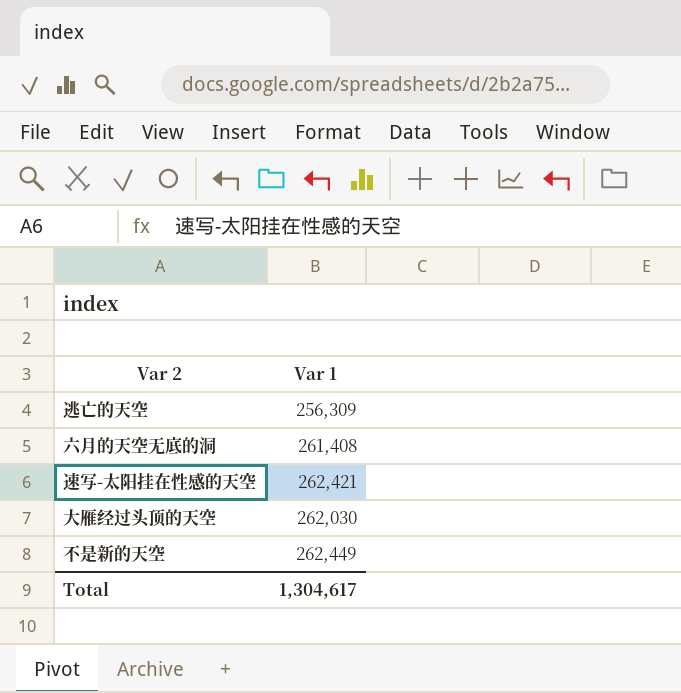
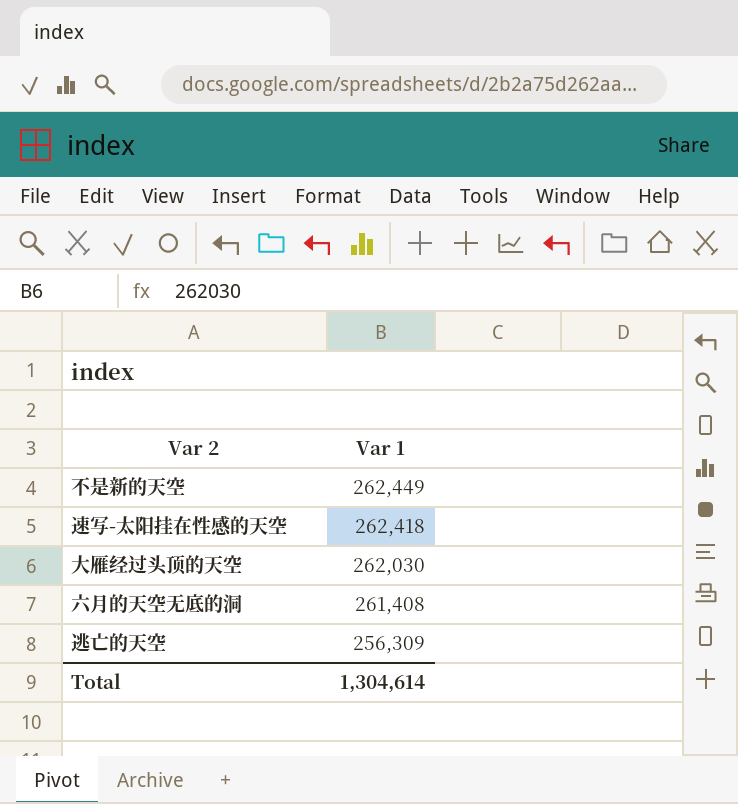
row order: none -> Var 1 descending
速写-太阳挂在性感的天空 | Var 1: 262,421 -> 262,418
Total | Var 1: 1,304,617 -> 1,304,614

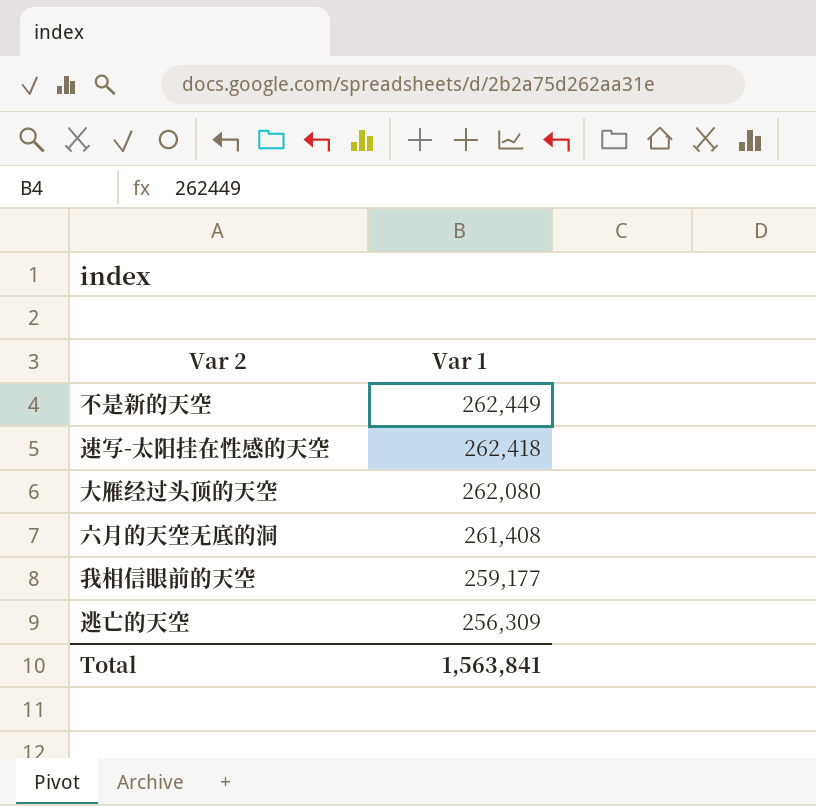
大雁经过头顶的天空 | Var 1: 262,030 -> 262,080
row 我相信眼前的天空: none -> 259,177
Total | Var 1: 1,304,614 -> 1,563,841

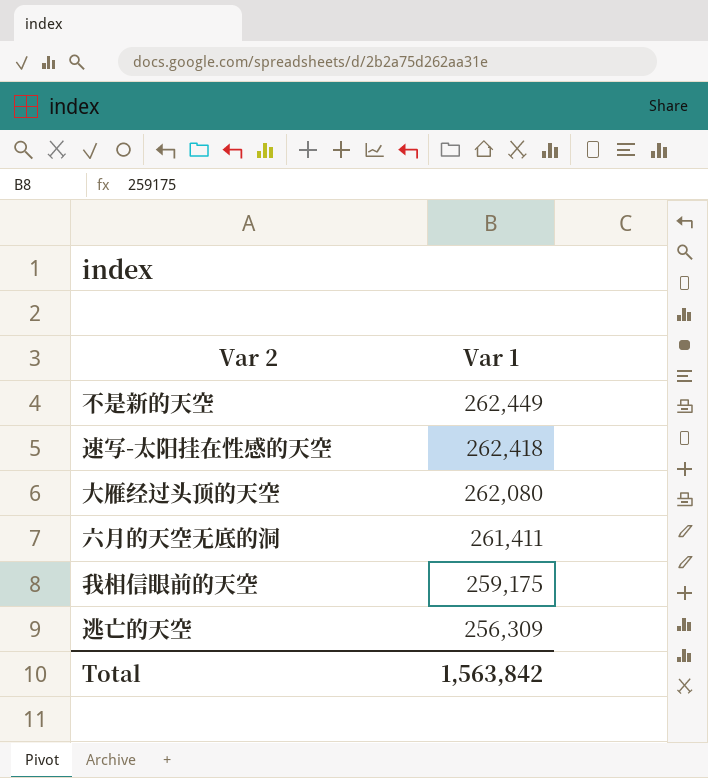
六月的天空无底的洞 | Var 1: 261,408 -> 261,411
我相信眼前的天空 | Var 1: 259,177 -> 259,175
Total | Var 1: 1,563,841 -> 1,563,842

